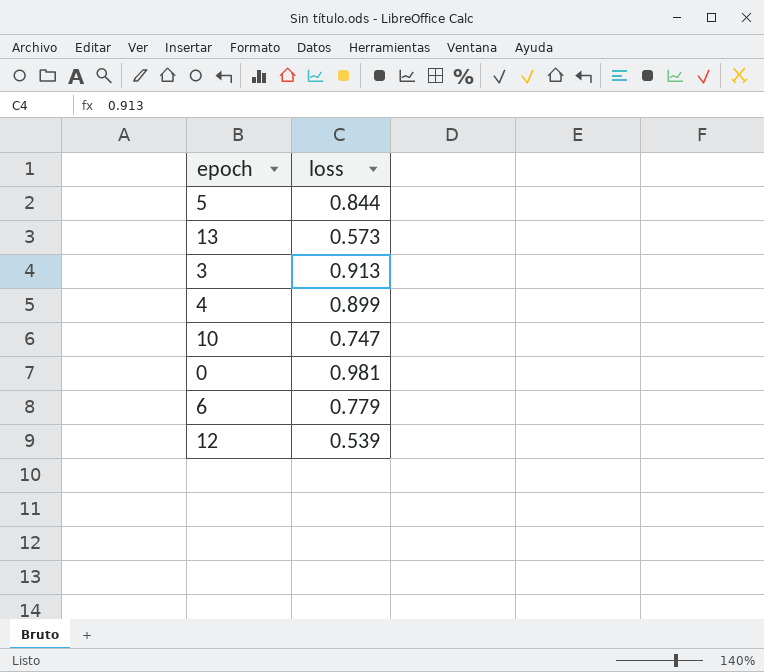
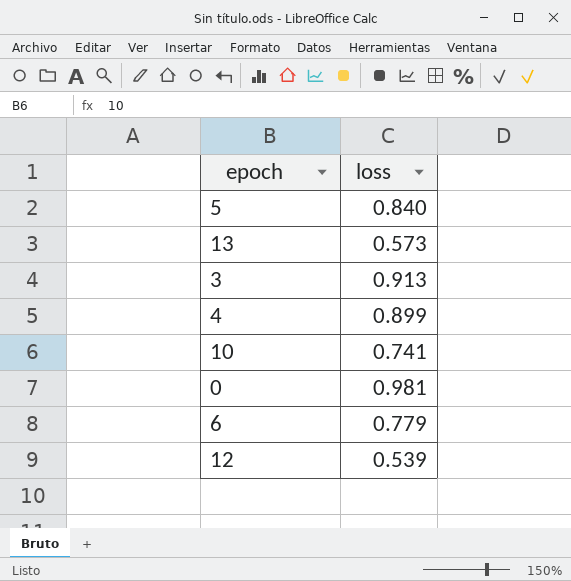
5 | loss: 0.844 -> 0.840
10 | loss: 0.747 -> 0.741

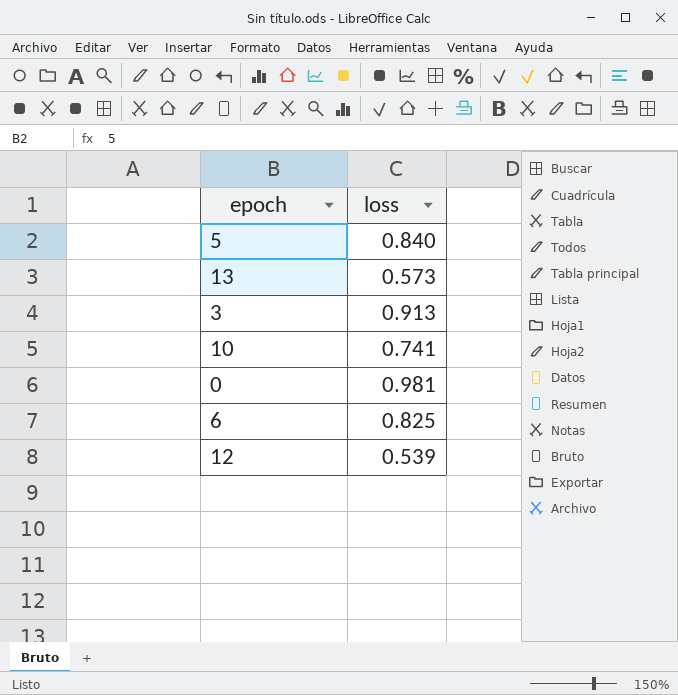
row 4: 0.899 -> none
6 | loss: 0.779 -> 0.825

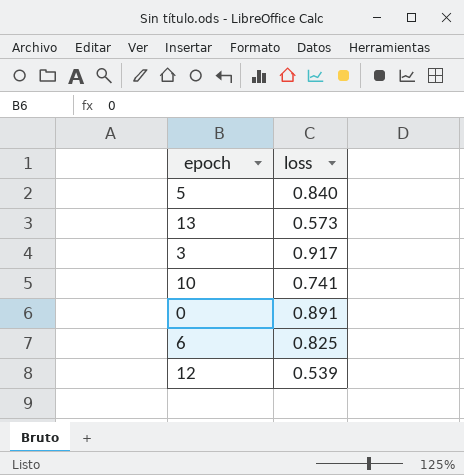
3 | loss: 0.913 -> 0.917
0 | loss: 0.981 -> 0.891

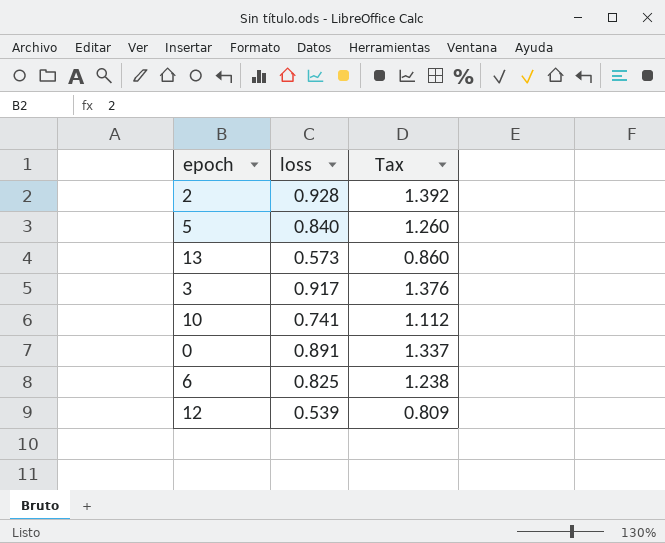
column Tax | formula: none -> [loss] * 1.5
row 2: none -> 0.928 | 1.392

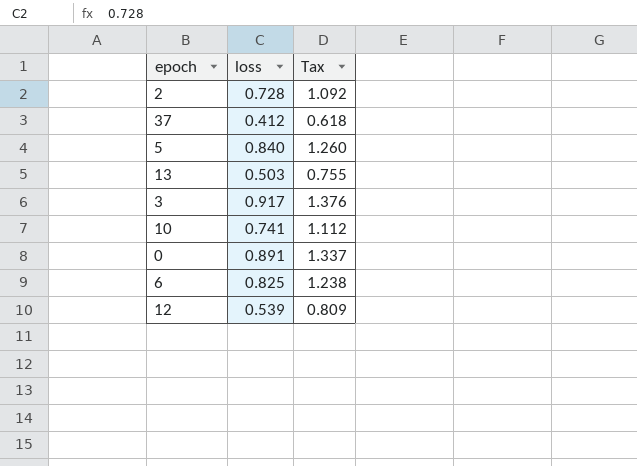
2 | loss: 0.928 -> 0.728
2 | Tax: 1.392 -> 1.092
row 37: none -> 0.412 | 0.618
13 | loss: 0.573 -> 0.503
13 | Tax: 0.860 -> 0.755

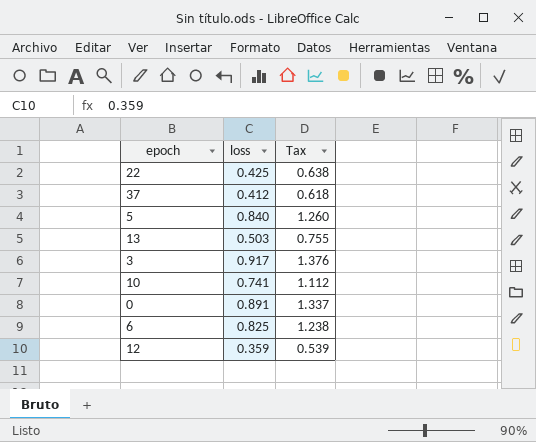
row 2: 0.728 | 1.092 -> none
row 22: none -> 0.425 | 0.638
12 | loss: 0.539 -> 0.359
12 | Tax: 0.809 -> 0.539

